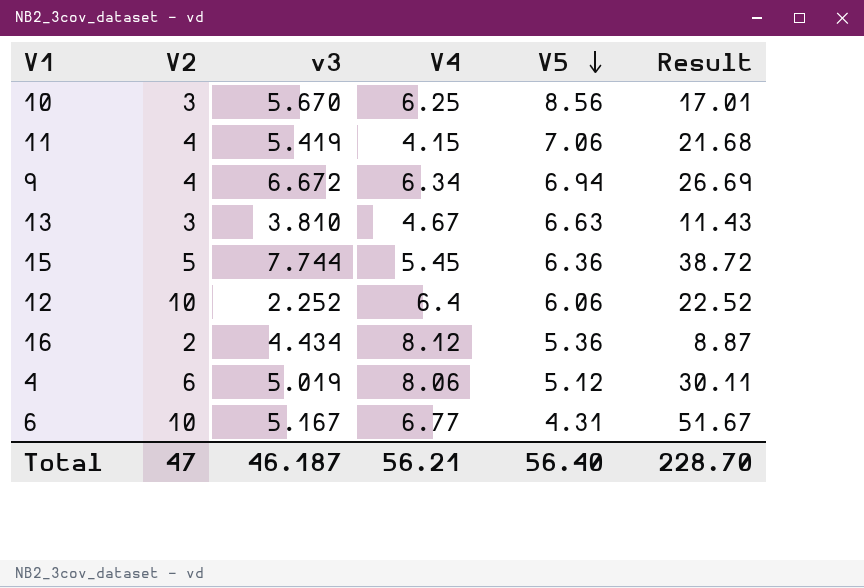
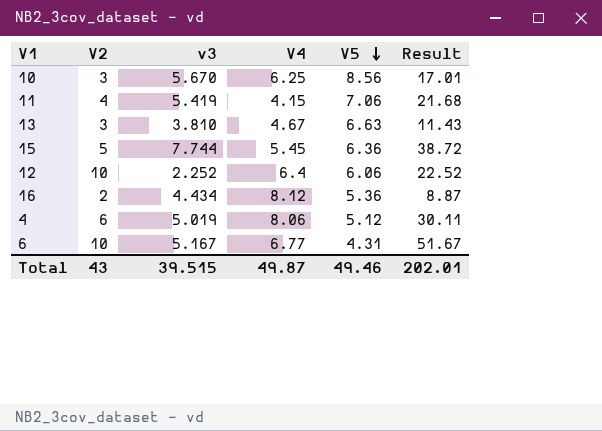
row 9: 4 | 6.672 | 6.34 | 6.94 | 26.69 -> none
Total | V2: 47 -> 43
Total | v3: 46.187 -> 39.515
Total | V4: 56.21 -> 49.87
Total | V5: 56.40 -> 49.46
Total | Result: 228.70 -> 202.01

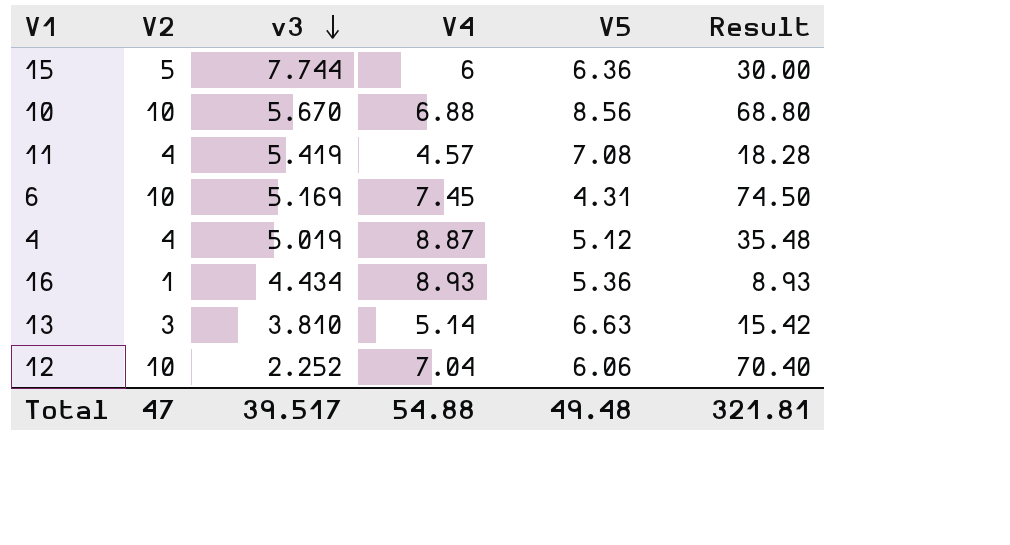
row order: V5 descending -> v3 descending
column Result | formula: [V2] * [v3] -> [V2] * [V4]
15 | V4: 5.45 -> 6
10 | V2: 3 -> 10
10 | V4: 6.25 -> 6.88
11 | V4: 4.15 -> 4.57
11 | V5: 7.06 -> 7.08
6 | v3: 5.167 -> 5.169
6 | V4: 6.77 -> 7.45
4 | V2: 6 -> 4
4 | V4: 8.06 -> 8.87
16 | V2: 2 -> 1
16 | V4: 8.12 -> 8.93
13 | V4: 4.67 -> 5.14
12 | V4: 6.4 -> 7.04
Total | V2: 43 -> 47
Total | v3: 39.515 -> 39.517
Total | V4: 49.87 -> 54.88
Total | V5: 49.46 -> 49.48
Total | Result: 202.01 -> 321.81

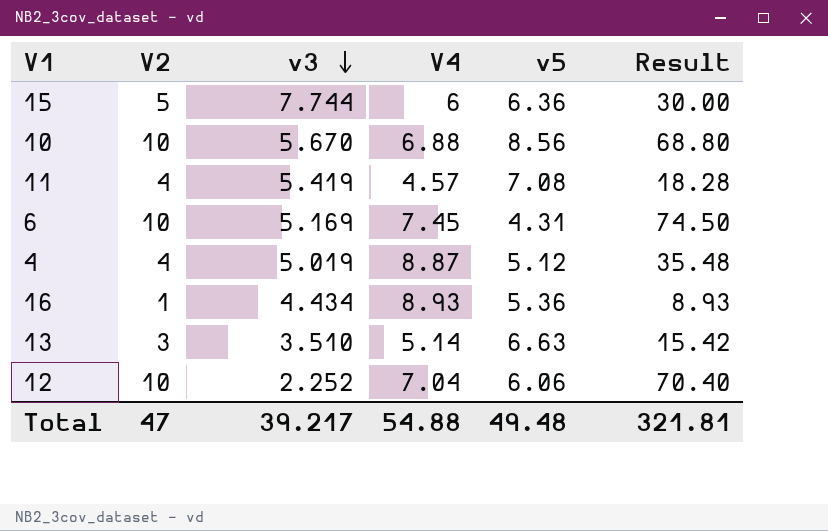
column name: V5 -> v5
13 | v3: 3.810 -> 3.510
Total | v3: 39.517 -> 39.217

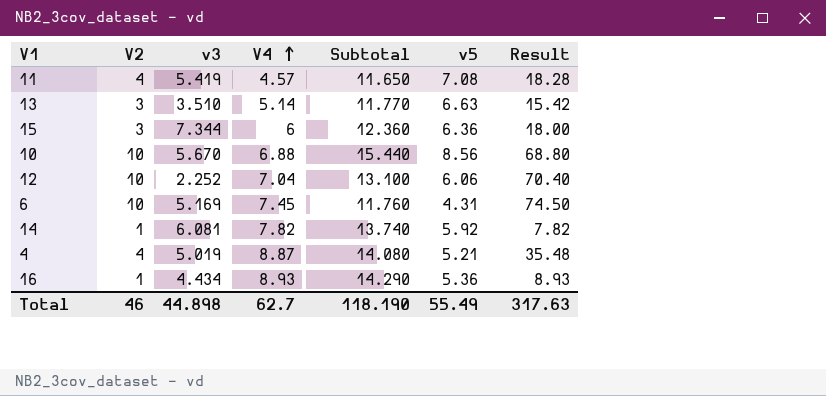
row order: v3 descending -> V4 ascending
column Subtotal | formula: none -> [V4] + [v5]
15 | V2: 5 -> 3
15 | v3: 7.744 -> 7.344
15 | Result: 30.00 -> 18.00
row 14: none -> 1 | 6.081 | 7.82 | 13.740 | 5.92 | 7.82
4 | v5: 5.12 -> 5.21
Total | V2: 47 -> 46
Total | v3: 39.217 -> 44.898
Total | V4: 54.88 -> 62.7
Total | v5: 49.48 -> 55.49
Total | Result: 321.81 -> 317.63

